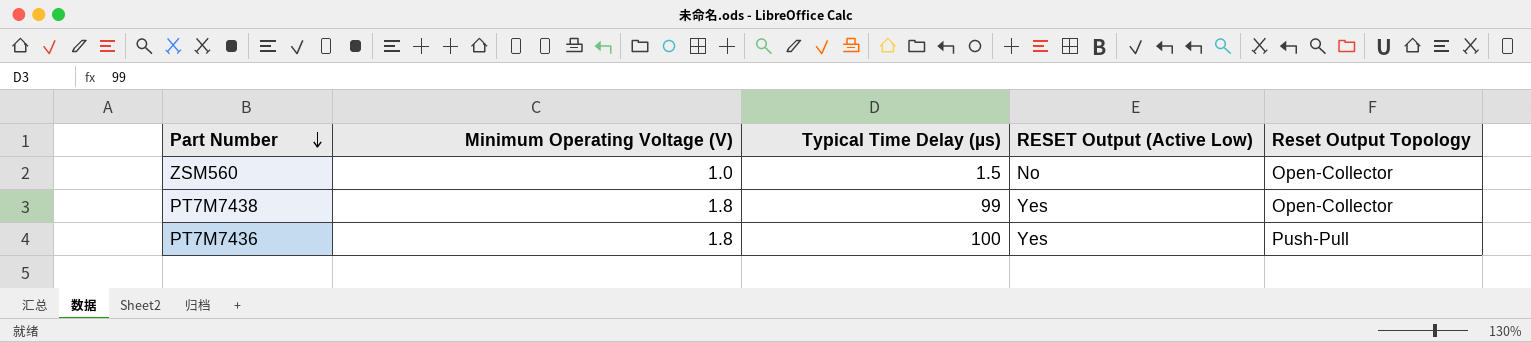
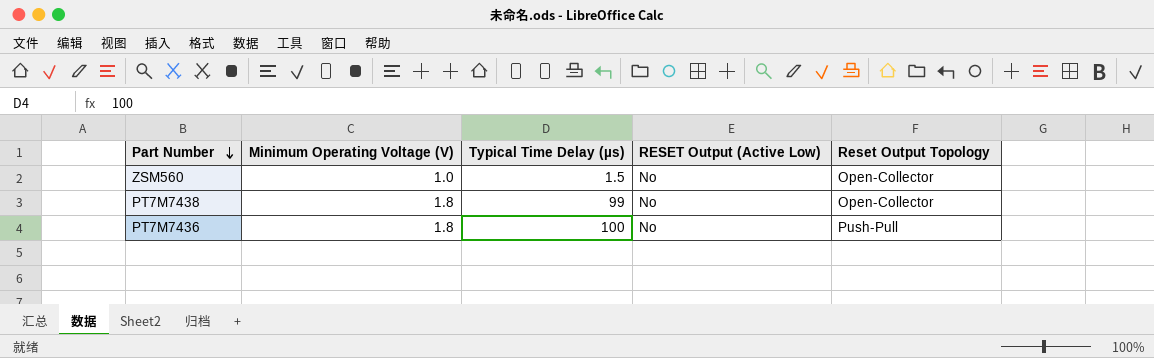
PT7M7438 | RESET Output (Active Low): Yes -> No
PT7M7436 | RESET Output (Active Low): Yes -> No

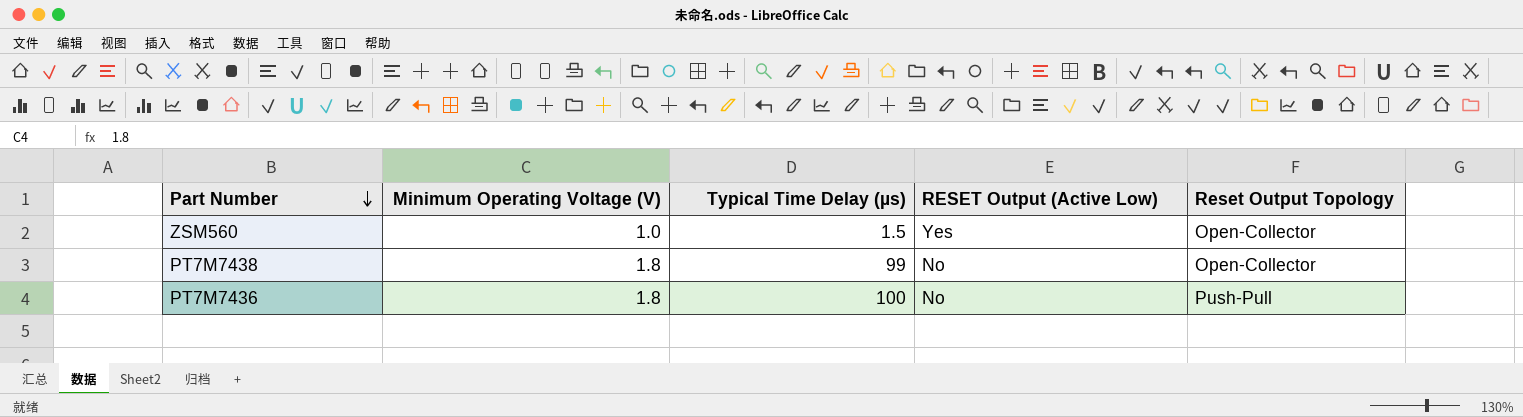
ZSM560 | RESET Output (Active Low): No -> Yes

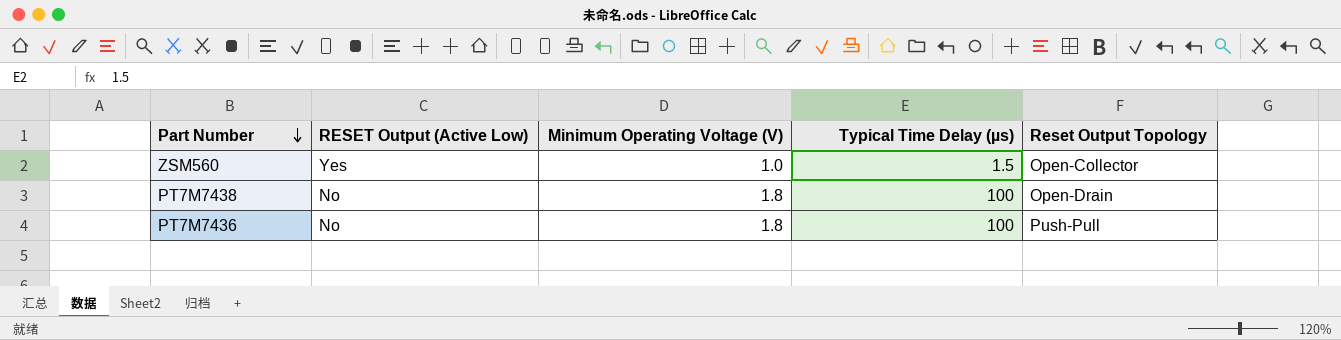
column RESET Output (Active Low) | position: 4 -> 2
PT7M7438 | Typical Time Delay (µs): 99 -> 100
PT7M7438 | Reset Output Topology: Open-Collector -> Open-Drain

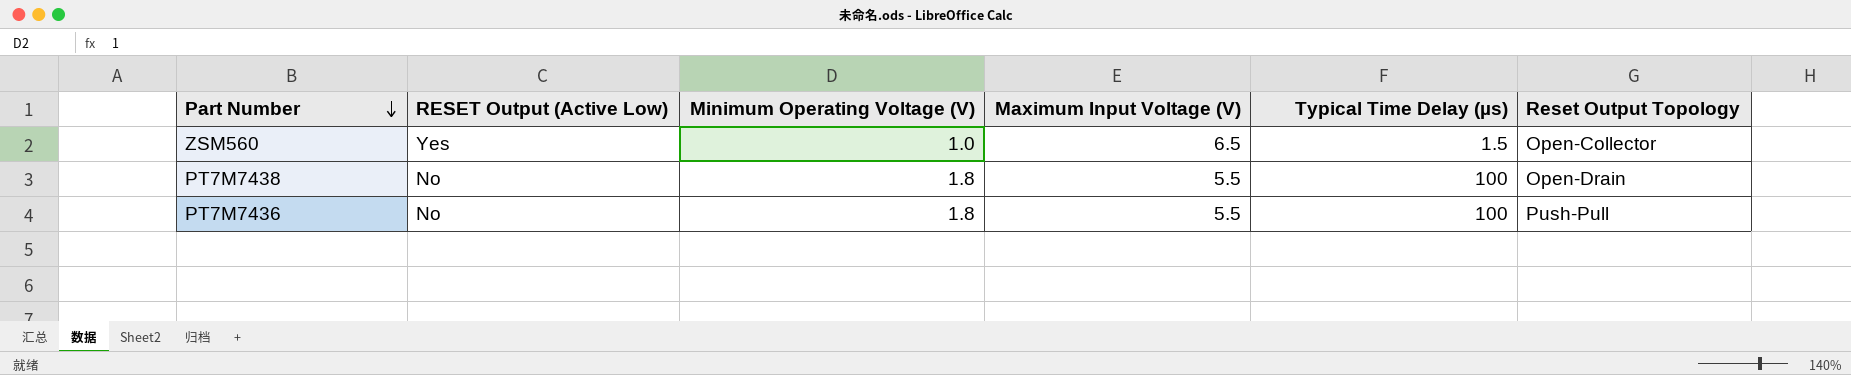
column Maximum Input Voltage (V) | position: none -> 4

